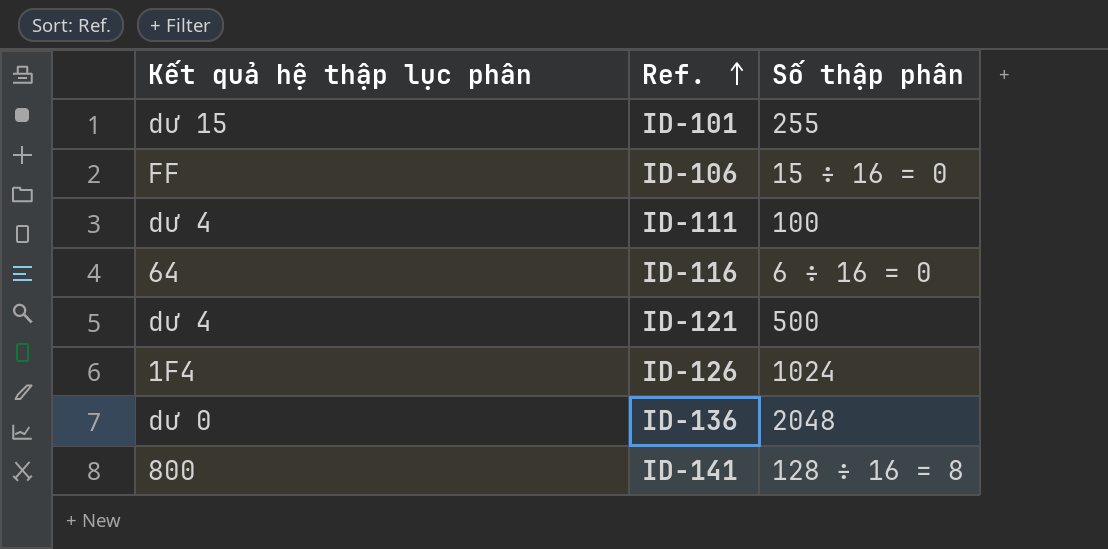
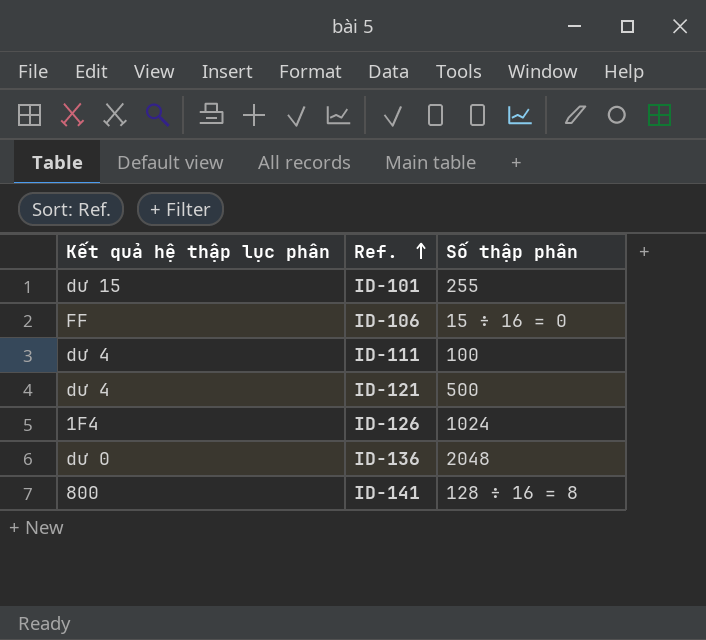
row ID-116: 64 | 6 ÷ 16 = 0 -> none

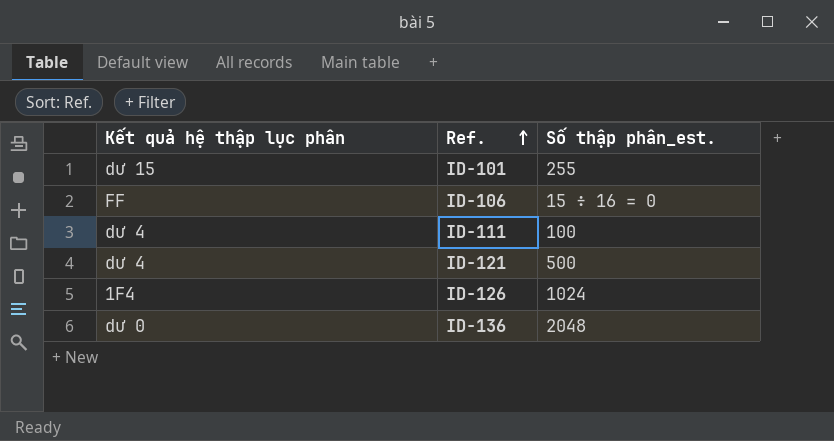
column name: Số thập phân -> Số thập phân_est.
row ID-141: 800 | 128 ÷ 16 = 8 -> none

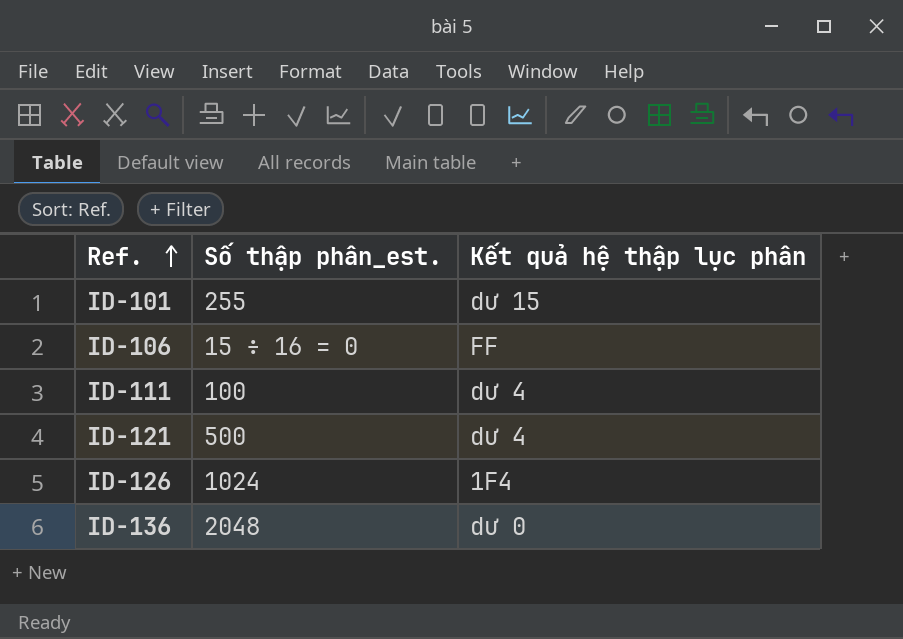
column Kết quả hệ thập lục phân | position: 1 -> 3

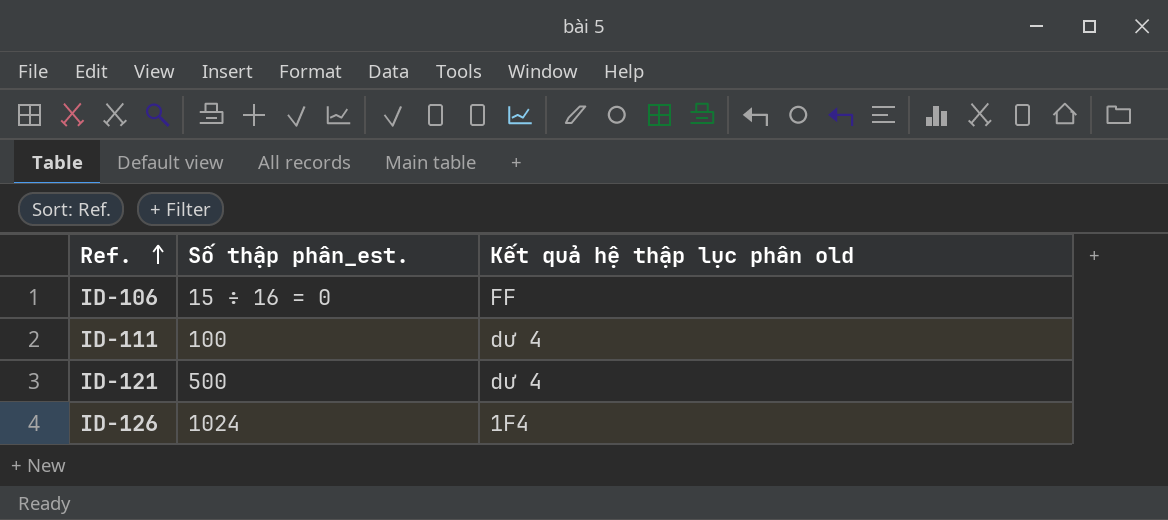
column name: Kết quả hệ thập lục phân -> Kết quả hệ thập lục phân old
row ID-101: 255 | dư 15 -> none
row ID-136: 2048 | dư 0 -> none

